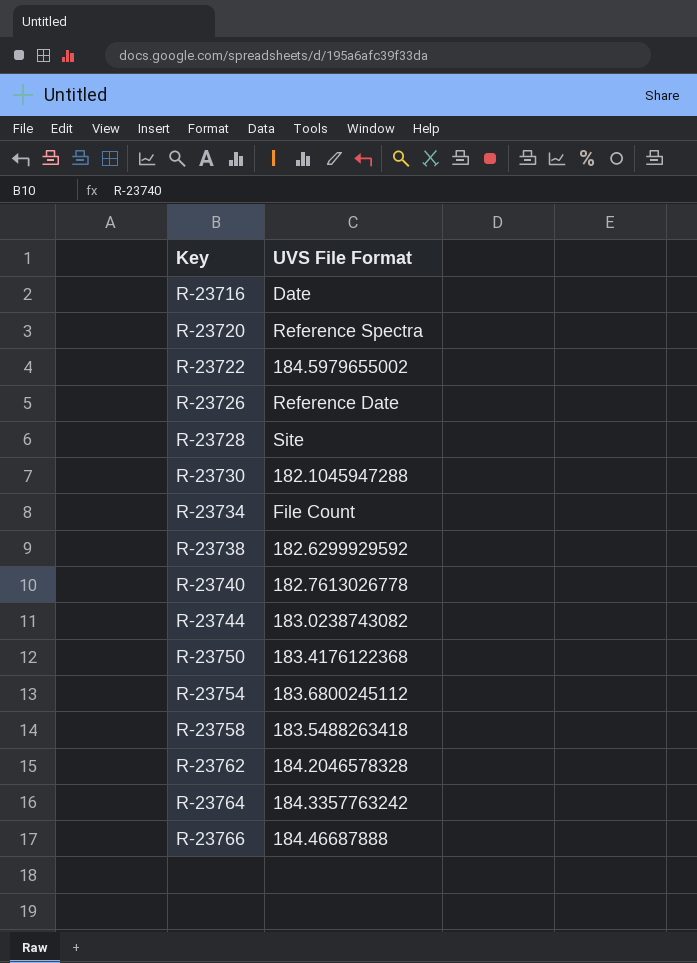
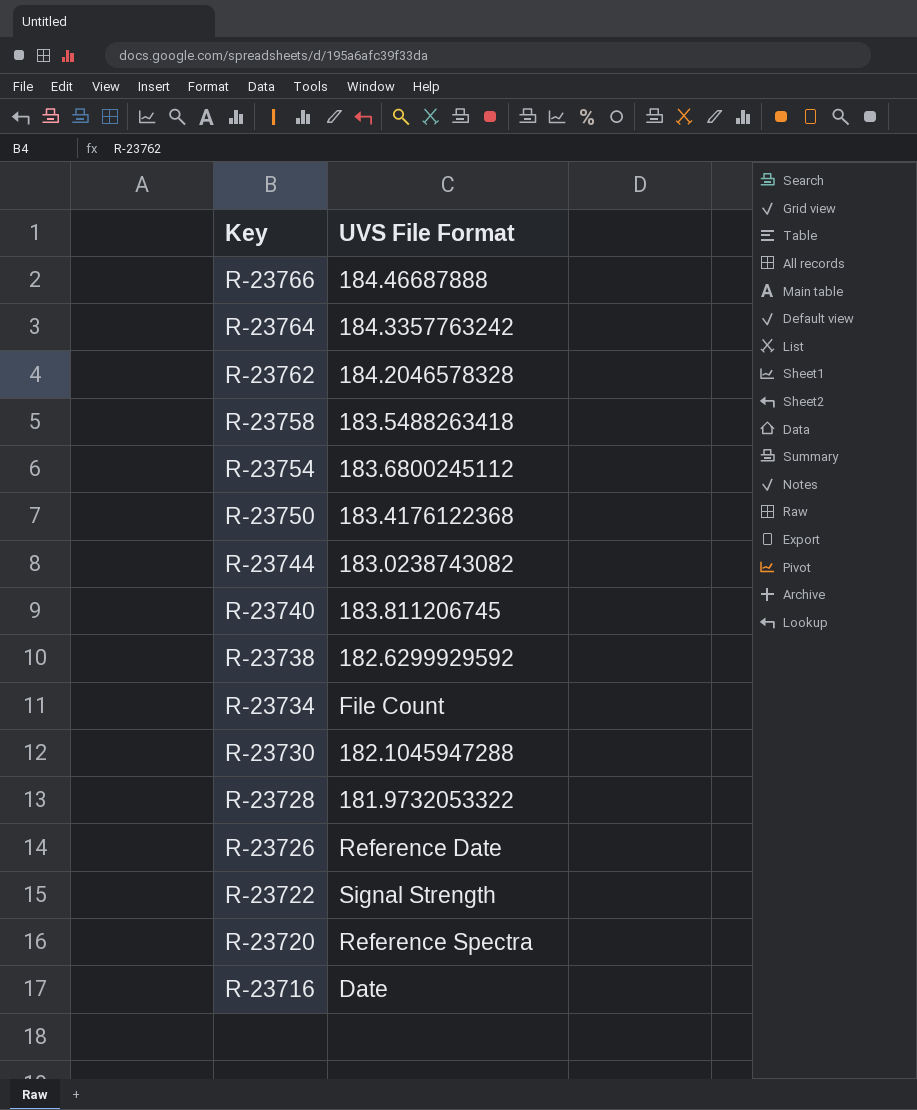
row order: Key ascending -> Key descending
R-23740 | UVS File Format: 182.7613026778 -> 183.811206745
R-23728 | UVS File Format: Site -> 181.9732053322
R-23722 | UVS File Format: 184.5979655002 -> Signal Strength

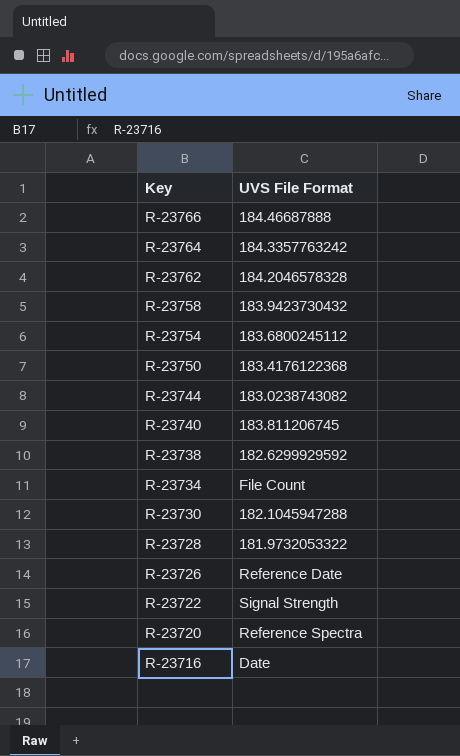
R-23758 | UVS File Format: 183.5488263418 -> 183.9423730432

